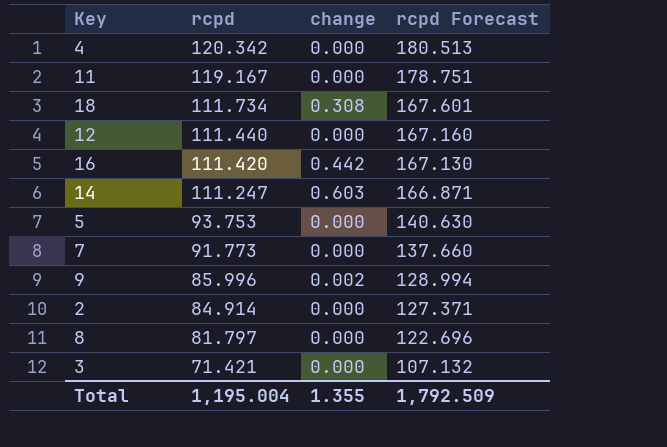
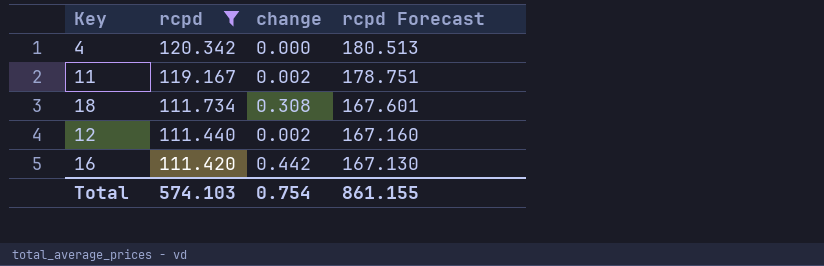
filter: none -> rcpd >= 111.420
11 | change: 0.000 -> 0.002
12 | change: 0.000 -> 0.002
Total | rcpd: 1,195.004 -> 574.103
Total | change: 1.355 -> 0.754
Total | rcpd Forecast: 1,792.509 -> 861.155

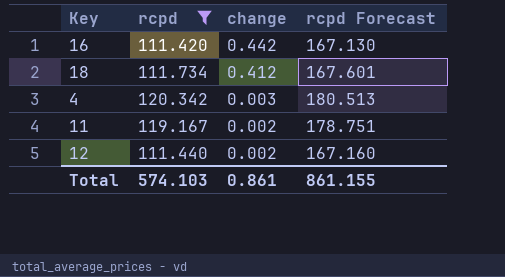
row order: rcpd descending -> change descending
18 | change: 0.308 -> 0.412
4 | change: 0.000 -> 0.003
Total | change: 0.754 -> 0.861

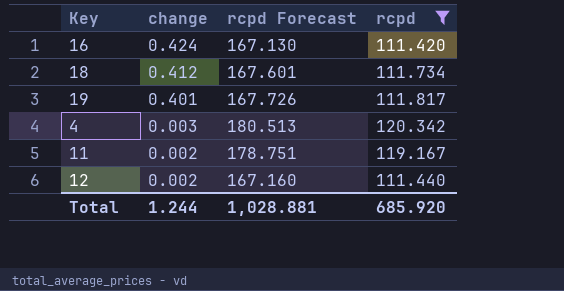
column rcpd | position: 2 -> 4
16 | change: 0.442 -> 0.424
row 19: none -> 0.401 | 167.726 | 111.817
Total | change: 0.861 -> 1.244
Total | rcpd Forecast: 861.155 -> 1,028.881
Total | rcpd: 574.103 -> 685.920

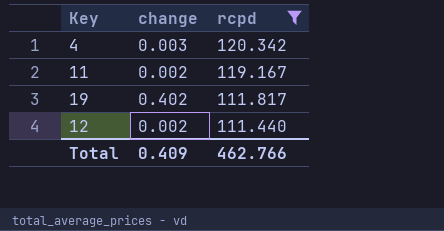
row order: change descending -> rcpd descending
column rcpd Forecast | formula: [rcpd] * 1.5 -> none
row 16: 0.424 | 167.130 | 111.420 -> none
row 18: 0.412 | 167.601 | 111.734 -> none
19 | change: 0.401 -> 0.402
Total | change: 1.244 -> 0.409
Total | rcpd: 685.920 -> 462.766

